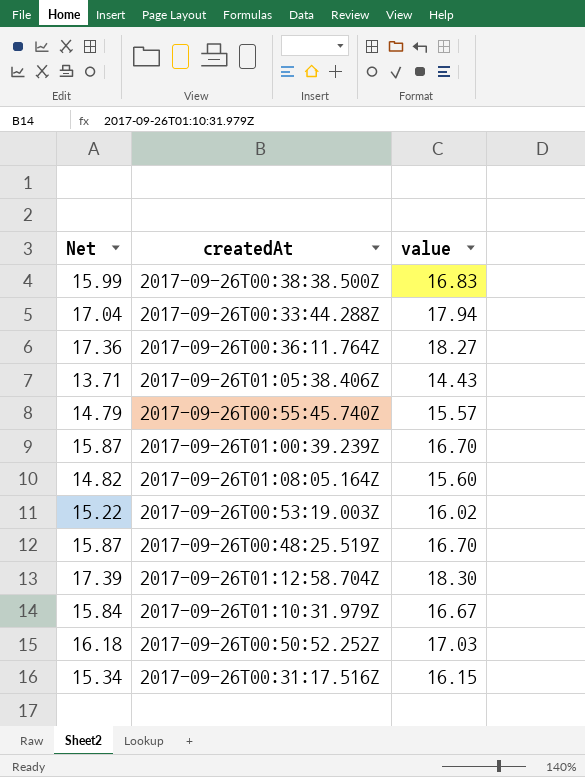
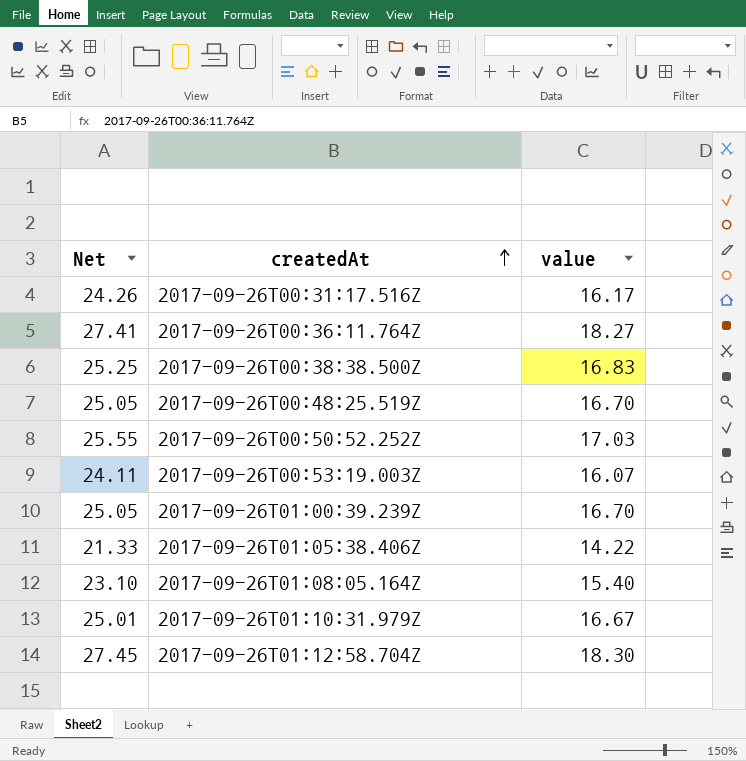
row order: none -> createdAt ascending
column Net | formula: [value] * 0.95 -> [value] * 1.5
row 2017-09-26T00:33:44.288Z: 17.04 | 17.94 -> none
row 2017-09-26T00:55:45.740Z: 14.79 | 15.57 -> none
2017-09-26T00:31:17.516Z | value: 16.15 -> 16.17
2017-09-26T00:53:19.003Z | value: 16.02 -> 16.07
2017-09-26T01:05:38.406Z | value: 14.43 -> 14.22
2017-09-26T01:08:05.164Z | value: 15.60 -> 15.40

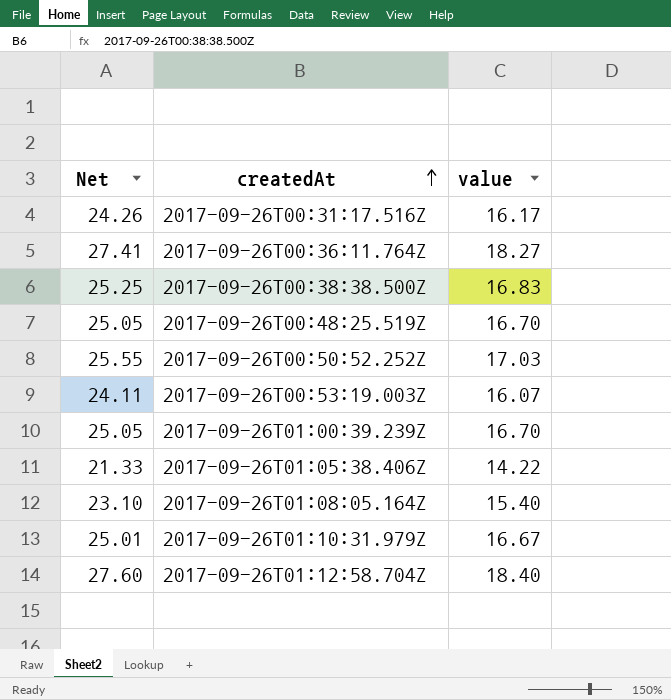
2017-09-26T01:12:58.704Z | Net: 27.45 -> 27.60
2017-09-26T01:12:58.704Z | value: 18.30 -> 18.40

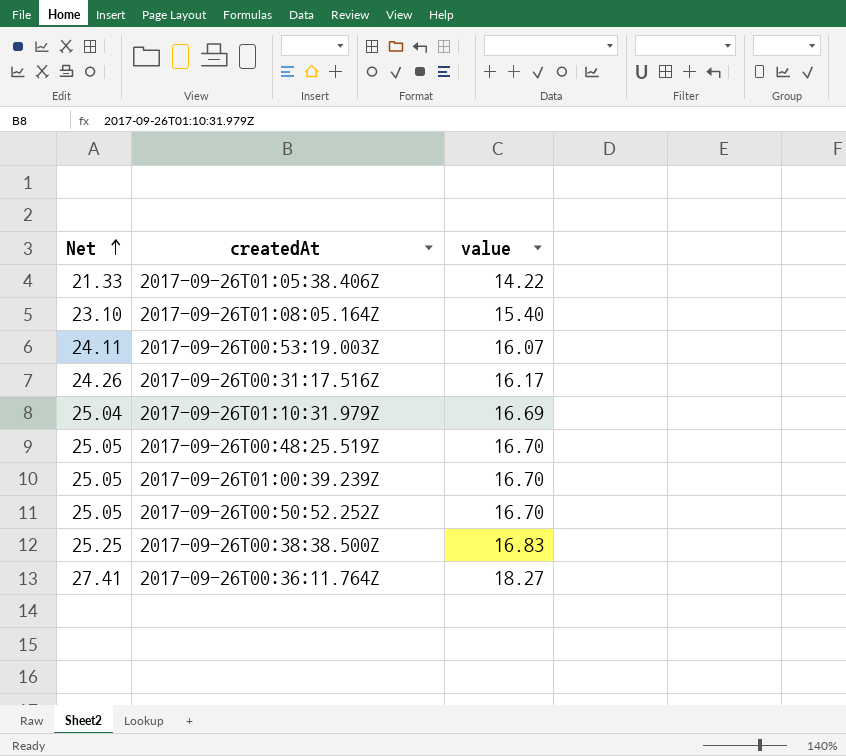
row order: createdAt ascending -> Net ascending
row 2017-09-26T01:12:58.704Z: 27.60 | 18.40 -> none
2017-09-26T01:10:31.979Z | Net: 25.01 -> 25.04
2017-09-26T01:10:31.979Z | value: 16.67 -> 16.69
2017-09-26T00:50:52.252Z | Net: 25.55 -> 25.05
2017-09-26T00:50:52.252Z | value: 17.03 -> 16.70

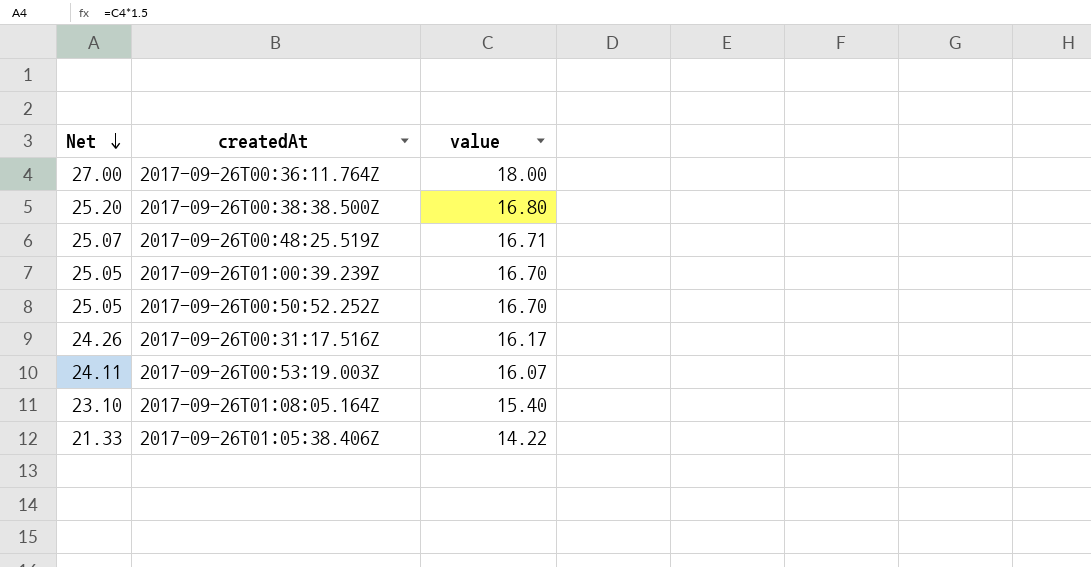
row order: Net ascending -> Net descending
row 2017-09-26T01:10:31.979Z: 25.04 | 16.69 -> none
2017-09-26T00:36:11.764Z | Net: 27.41 -> 27.00
2017-09-26T00:36:11.764Z | value: 18.27 -> 18.00
2017-09-26T00:38:38.500Z | Net: 25.25 -> 25.20
2017-09-26T00:38:38.500Z | value: 16.83 -> 16.80
2017-09-26T00:48:25.519Z | Net: 25.05 -> 25.07
2017-09-26T00:48:25.519Z | value: 16.70 -> 16.71

